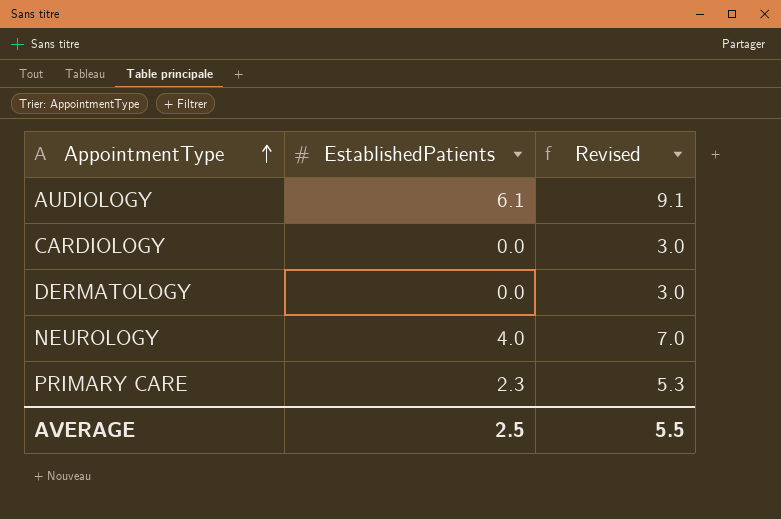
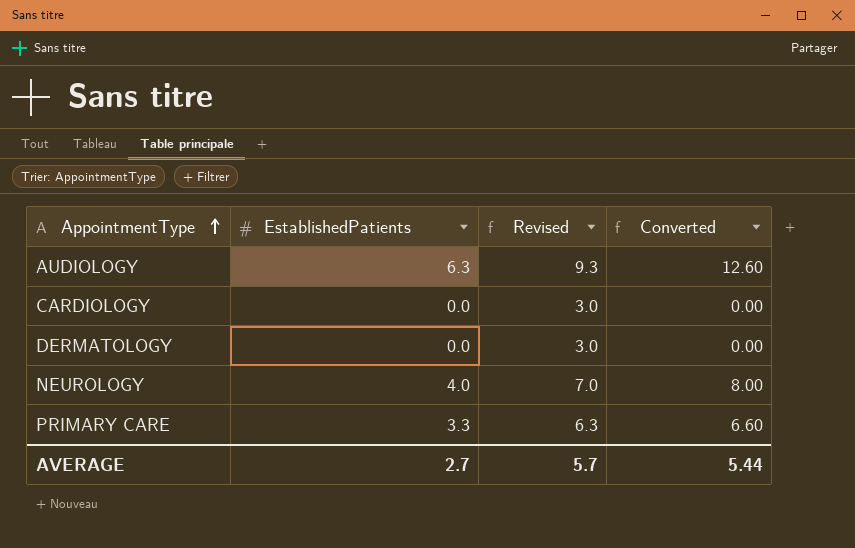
column Converted | formula: none -> [EstablishedPatients] * 2
AUDIOLOGY | EstablishedPatients: 6.1 -> 6.3
AUDIOLOGY | Revised: 9.1 -> 9.3
PRIMARY CARE | EstablishedPatients: 2.3 -> 3.3
PRIMARY CARE | Revised: 5.3 -> 6.3
AVERAGE | EstablishedPatients: 2.5 -> 2.7
AVERAGE | Revised: 5.5 -> 5.7

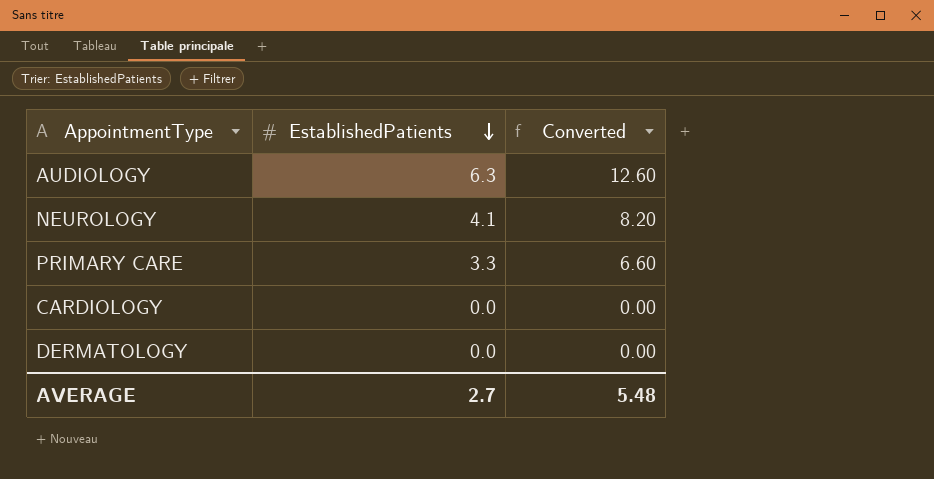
row order: AppointmentType ascending -> EstablishedPatients descending
column Revised | formula: [EstablishedPatients] + 3 -> none
NEUROLOGY | EstablishedPatients: 4.0 -> 4.1
NEUROLOGY | Converted: 8.00 -> 8.20
AVERAGE | Converted: 5.44 -> 5.48

